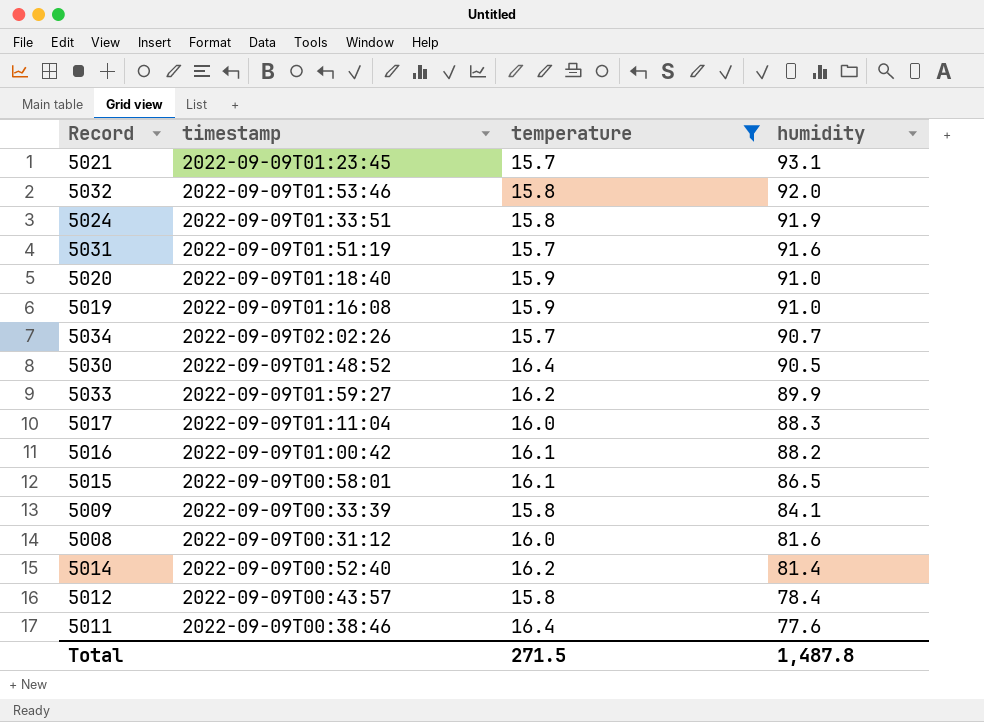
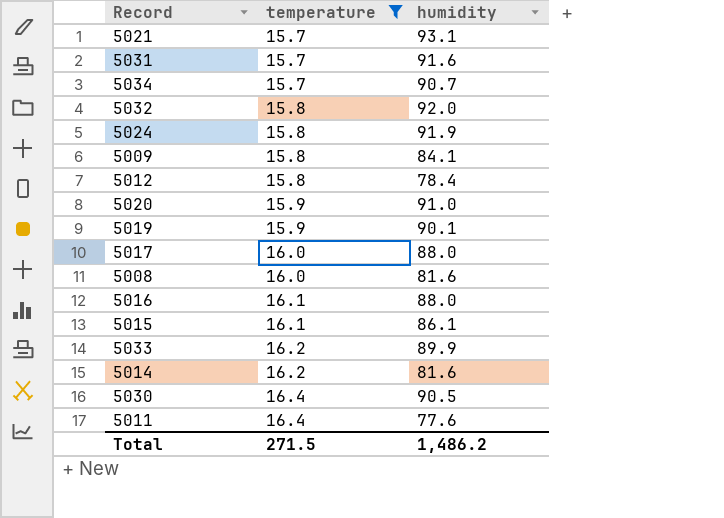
row order: humidity descending -> temperature ascending
column timestamp | position: 2 -> none
5019 | humidity: 91.0 -> 90.1
5017 | humidity: 88.3 -> 88.0
5016 | humidity: 88.2 -> 88.0
5015 | humidity: 86.5 -> 86.1
5014 | humidity: 81.4 -> 81.6
Total | humidity: 1,487.8 -> 1,486.2

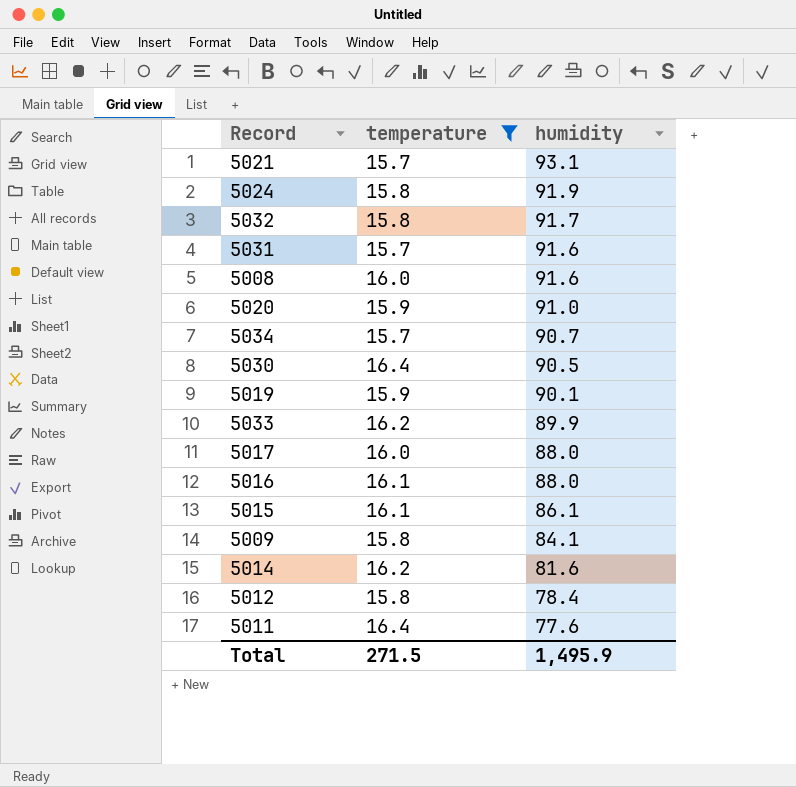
row order: temperature ascending -> humidity descending
5032 | humidity: 92.0 -> 91.7
5008 | humidity: 81.6 -> 91.6
Total | humidity: 1,486.2 -> 1,495.9

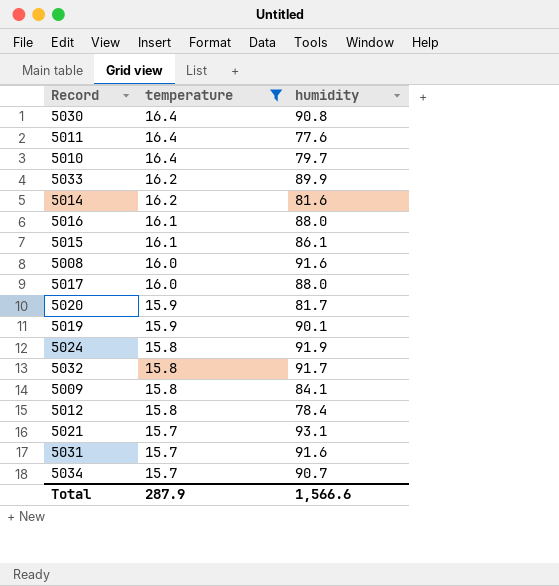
row order: humidity descending -> temperature descending
5030 | humidity: 90.5 -> 90.8
row 5010: none -> 16.4 | 79.7
5020 | humidity: 91.0 -> 81.7
Total | temperature: 271.5 -> 287.9
Total | humidity: 1,495.9 -> 1,566.6

